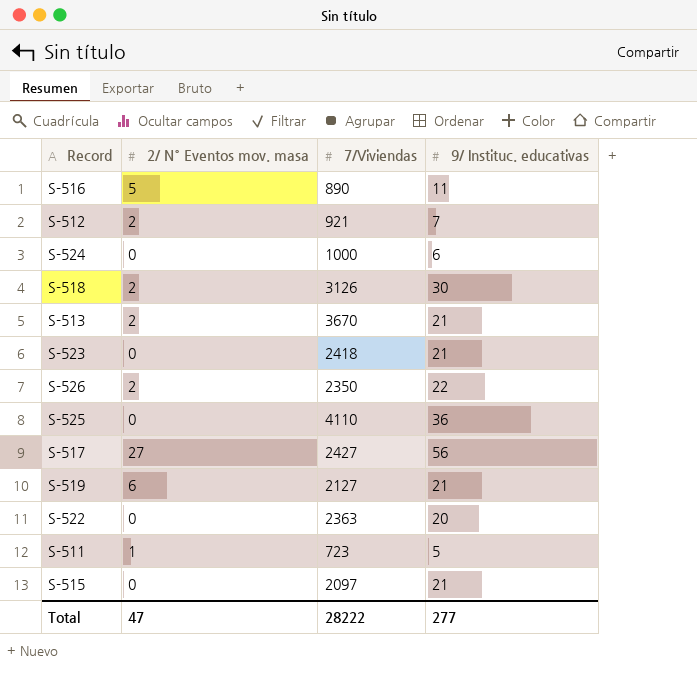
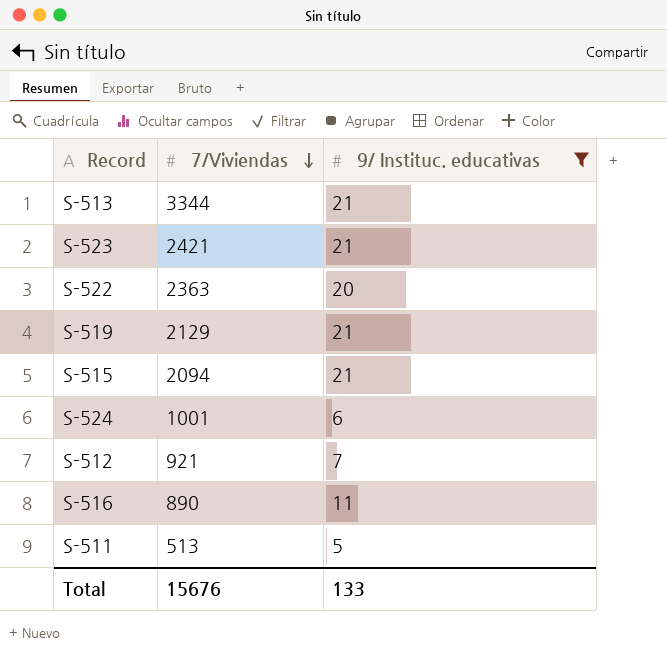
filter: none -> 9/ Instituc. educativas <= 21
row order: none -> 7/Viviendas descending
column 2/ N° Eventos mov. masa | position: 2 -> none
S-513 | 7/Viviendas: 3670 -> 3344
S-523 | 7/Viviendas: 2418 -> 2421
S-519 | 7/Viviendas: 2127 -> 2129
S-515 | 7/Viviendas: 2097 -> 2094
S-524 | 7/Viviendas: 1000 -> 1001
S-511 | 7/Viviendas: 723 -> 513
Total | 7/Viviendas: 28222 -> 15676
Total | 9/ Instituc. educativas: 277 -> 133

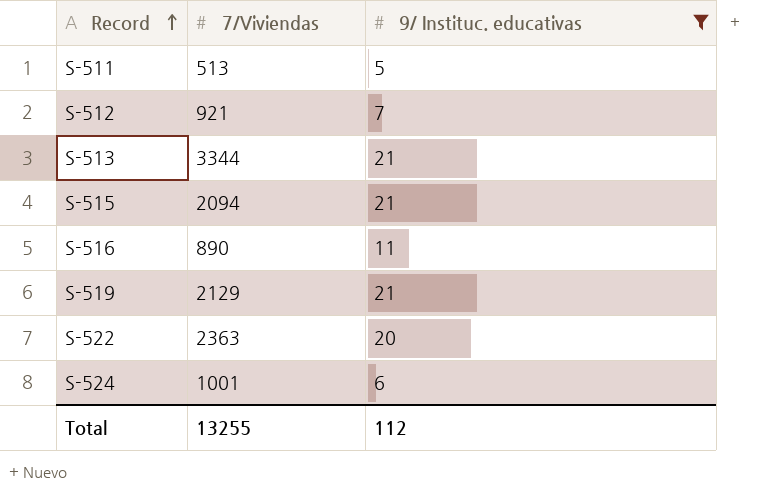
row order: 7/Viviendas descending -> Record ascending
row S-523: 2421 | 21 -> none
Total | 7/Viviendas: 15676 -> 13255
Total | 9/ Instituc. educativas: 133 -> 112

